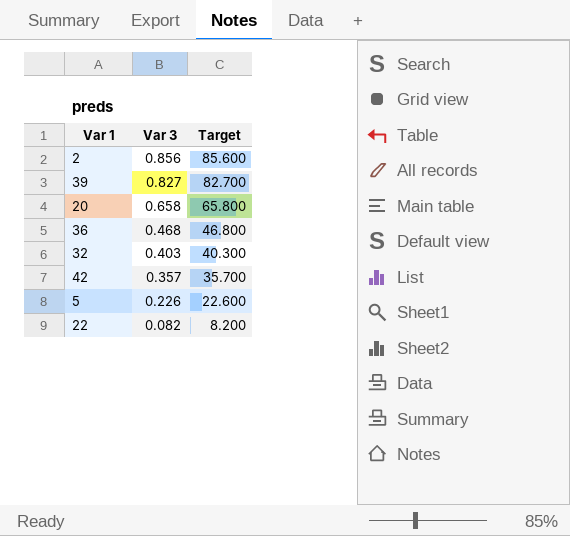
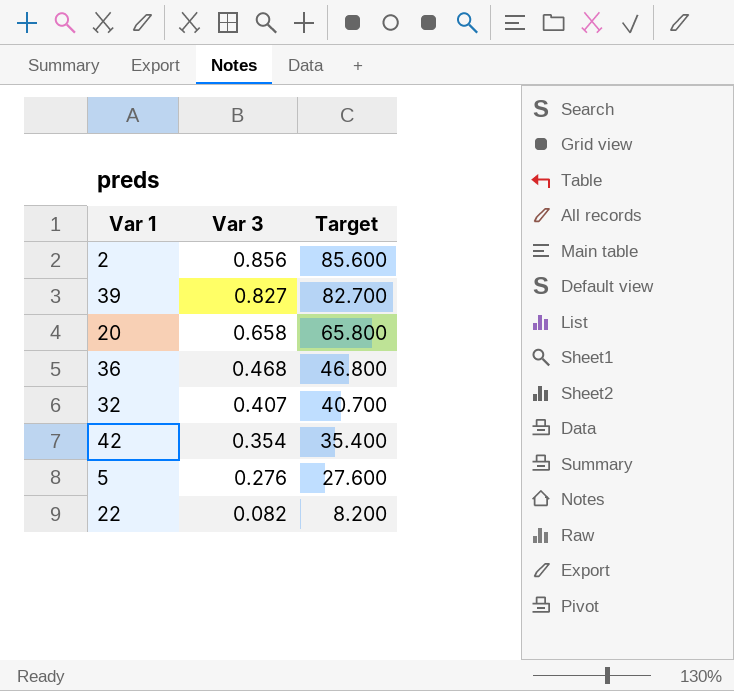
32 | Var 3: 0.403 -> 0.407
32 | Target: 40.300 -> 40.700
42 | Var 3: 0.357 -> 0.354
42 | Target: 35.700 -> 35.400
5 | Var 3: 0.226 -> 0.276
5 | Target: 22.600 -> 27.600

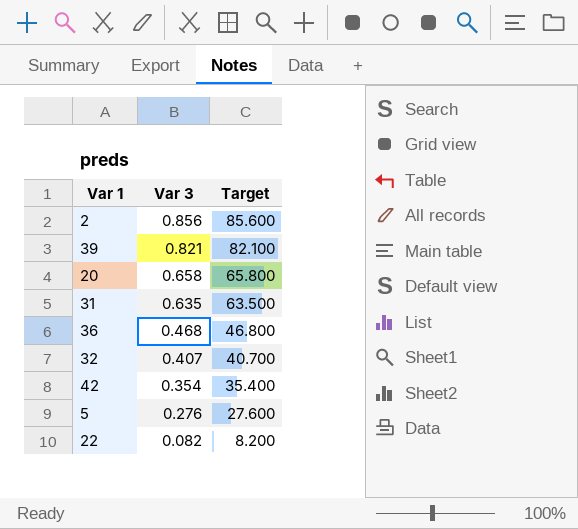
39 | Var 3: 0.827 -> 0.821
39 | Target: 82.700 -> 82.100
row 31: none -> 0.635 | 63.500

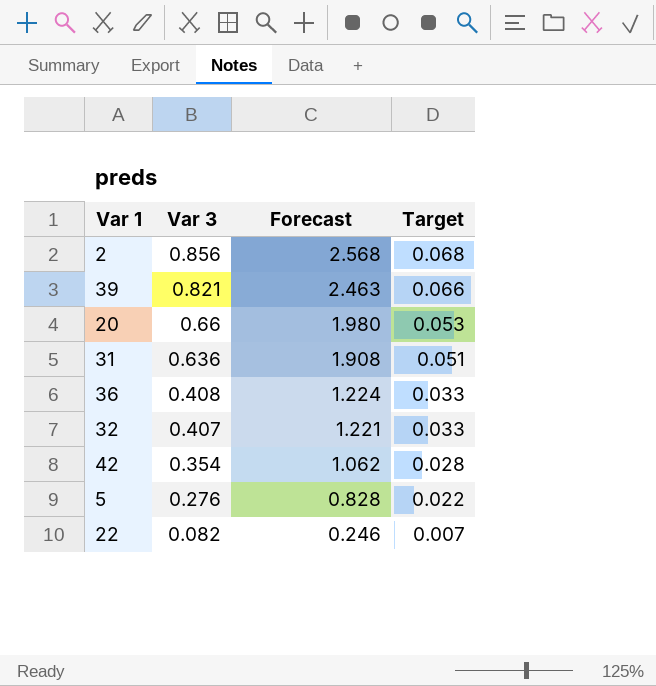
column Forecast | formula: none -> [Var 3] * 3
column Target | formula: [Var 3] * 100 -> [Var 3] * 0.08
20 | Var 3: 0.658 -> 0.66
31 | Var 3: 0.635 -> 0.636
36 | Var 3: 0.468 -> 0.408

